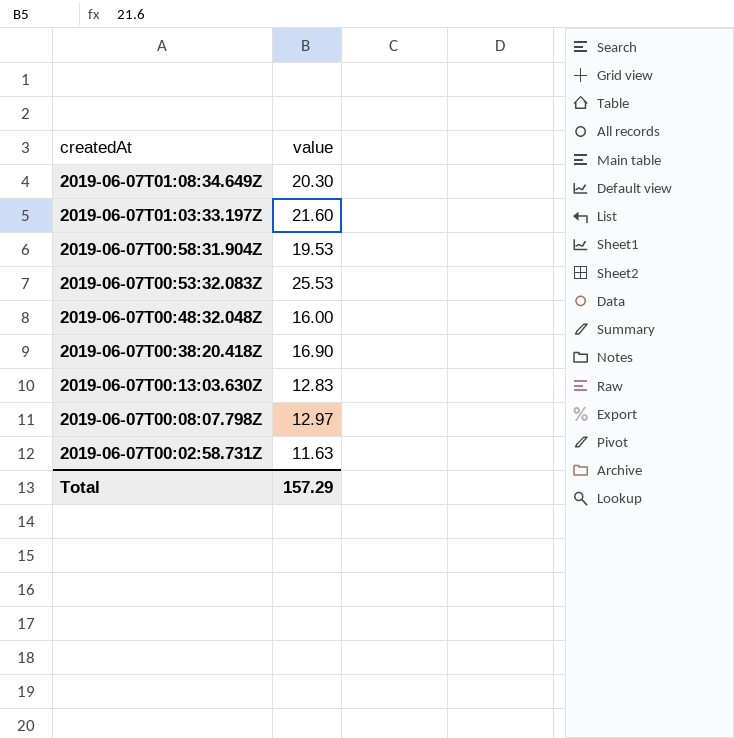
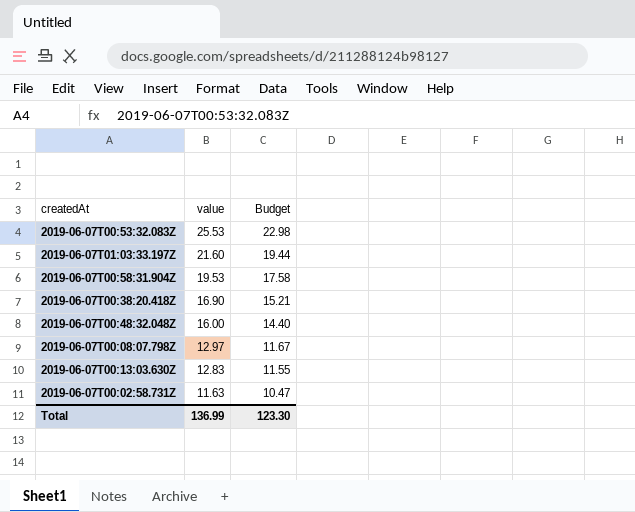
row order: createdAt descending -> value descending
column Budget | formula: none -> [value] * 0.9
row 2019-06-07T01:08:34.649Z: 20.30 -> none
Total | value: 157.29 -> 136.99

